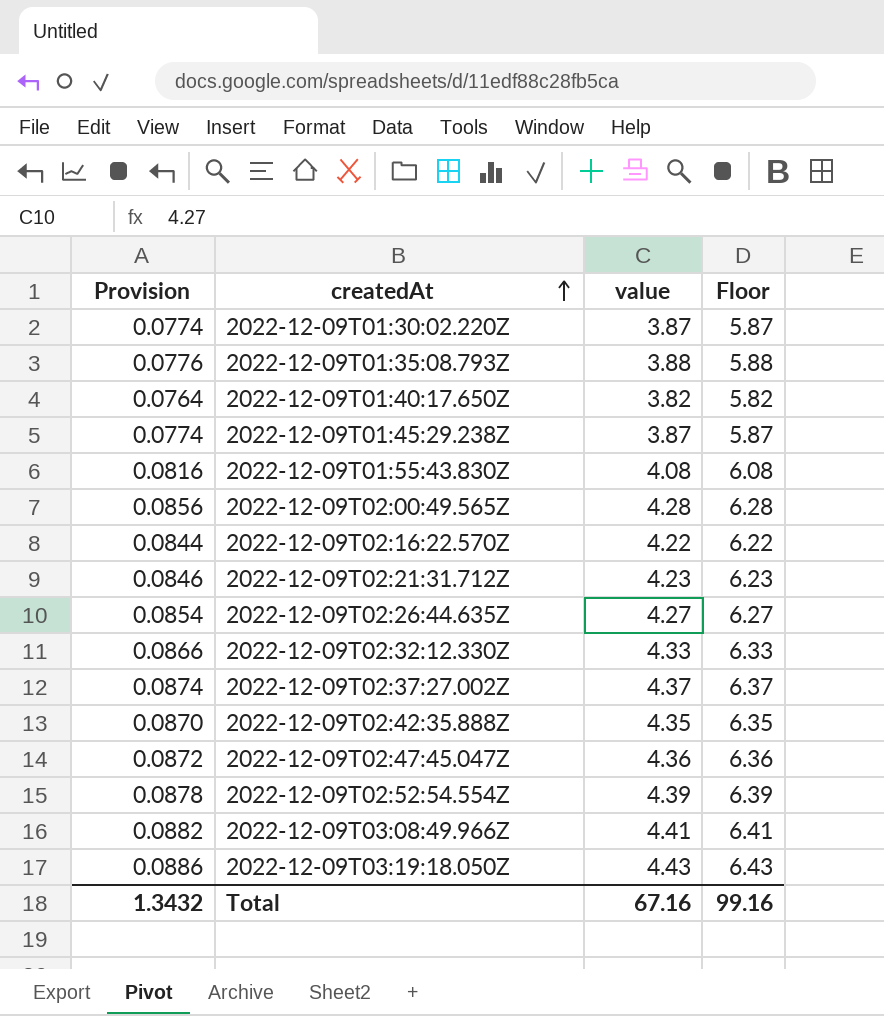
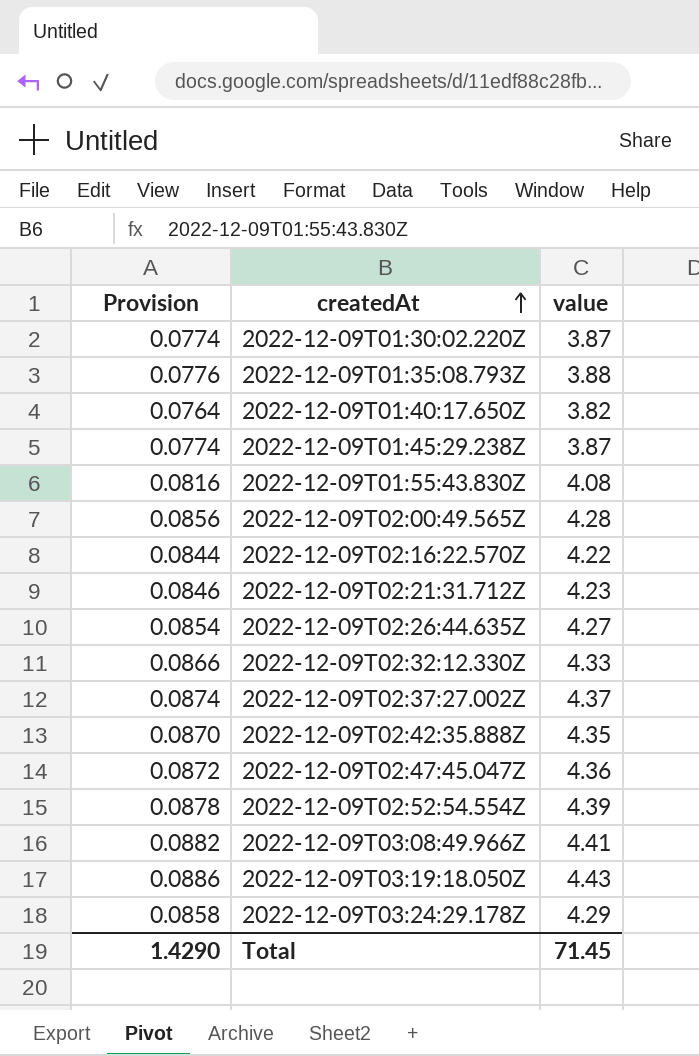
column Floor | formula: [value] + 2 -> none
row 2022-12-09T03:24:29.178Z: none -> 0.0858 | 4.29
Total | Provision: 1.3432 -> 1.4290
Total | value: 67.16 -> 71.45

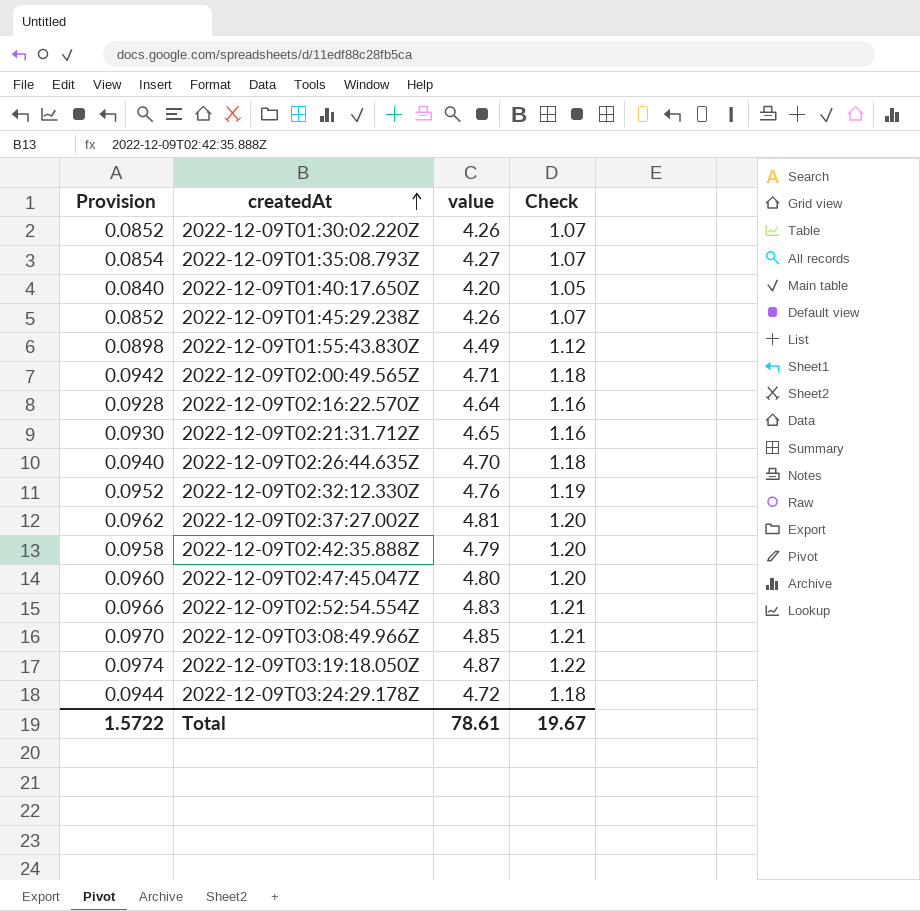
column Check | formula: none -> [value] * 0.25
2022-12-09T01:30:02.220Z | Provision: 0.0774 -> 0.0852
2022-12-09T01:30:02.220Z | value: 3.87 -> 4.26
2022-12-09T01:35:08.793Z | Provision: 0.0776 -> 0.0854
2022-12-09T01:35:08.793Z | value: 3.88 -> 4.27
2022-12-09T01:40:17.650Z | Provision: 0.0764 -> 0.0840
2022-12-09T01:40:17.650Z | value: 3.82 -> 4.20
2022-12-09T01:45:29.238Z | Provision: 0.0774 -> 0.0852
2022-12-09T01:45:29.238Z | value: 3.87 -> 4.26
2022-12-09T01:55:43.830Z | Provision: 0.0816 -> 0.0898
2022-12-09T01:55:43.830Z | value: 4.08 -> 4.49
2022-12-09T02:00:49.565Z | Provision: 0.0856 -> 0.0942
2022-12-09T02:00:49.565Z | value: 4.28 -> 4.71
2022-12-09T02:16:22.570Z | Provision: 0.0844 -> 0.0928
2022-12-09T02:16:22.570Z | value: 4.22 -> 4.64
2022-12-09T02:21:31.712Z | Provision: 0.0846 -> 0.0930
2022-12-09T02:21:31.712Z | value: 4.23 -> 4.65
2022-12-09T02:26:44.635Z | Provision: 0.0854 -> 0.0940
2022-12-09T02:26:44.635Z | value: 4.27 -> 4.70
2022-12-09T02:32:12.330Z | Provision: 0.0866 -> 0.0952
2022-12-09T02:32:12.330Z | value: 4.33 -> 4.76
2022-12-09T02:37:27.002Z | Provision: 0.0874 -> 0.0962
2022-12-09T02:37:27.002Z | value: 4.37 -> 4.81
2022-12-09T02:42:35.888Z | Provision: 0.0870 -> 0.0958
2022-12-09T02:42:35.888Z | value: 4.35 -> 4.79
2022-12-09T02:47:45.047Z | Provision: 0.0872 -> 0.0960
2022-12-09T02:47:45.047Z | value: 4.36 -> 4.80
2022-12-09T02:52:54.554Z | Provision: 0.0878 -> 0.0966
2022-12-09T02:52:54.554Z | value: 4.39 -> 4.83
2022-12-09T03:08:49.966Z | Provision: 0.0882 -> 0.0970
2022-12-09T03:08:49.966Z | value: 4.41 -> 4.85
2022-12-09T03:19:18.050Z | Provision: 0.0886 -> 0.0974
2022-12-09T03:19:18.050Z | value: 4.43 -> 4.87
2022-12-09T03:24:29.178Z | Provision: 0.0858 -> 0.0944
2022-12-09T03:24:29.178Z | value: 4.29 -> 4.72
Total | Provision: 1.4290 -> 1.5722
Total | value: 71.45 -> 78.61

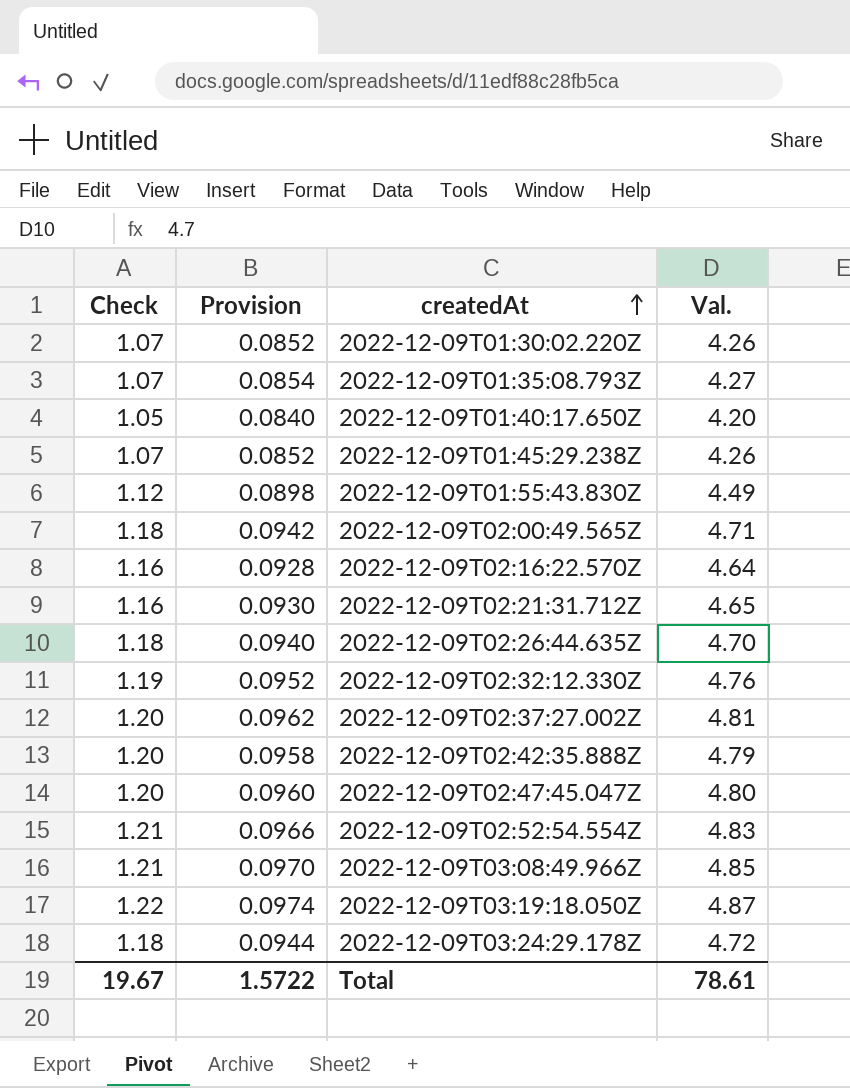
column Check | position: 4 -> 1
column name: value -> Val.

